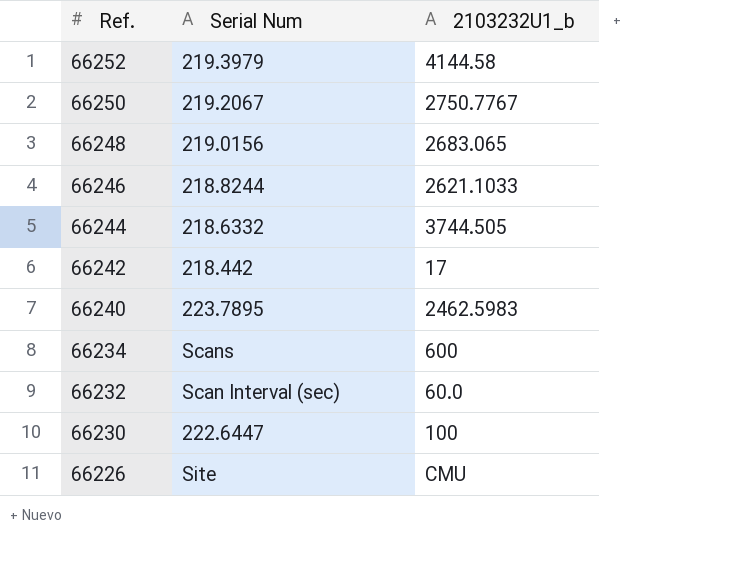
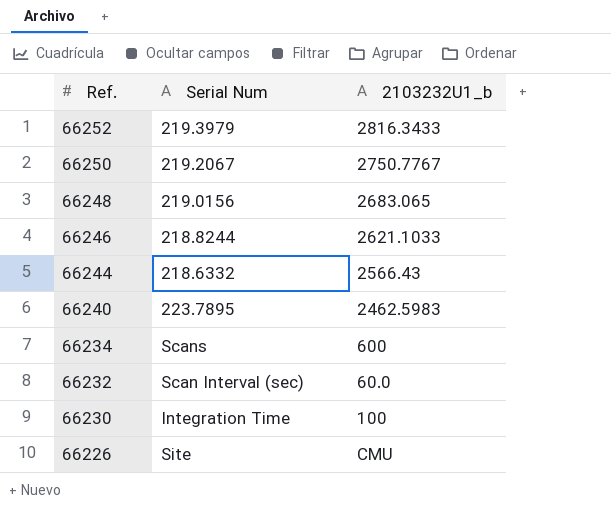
row 66242: 218.442 | 17 -> none
66252 | 2103232U1_b: 4144.58 -> 2816.3433
66244 | 2103232U1_b: 3744.505 -> 2566.43
66230 | Serial Num: 222.6447 -> Integration Time

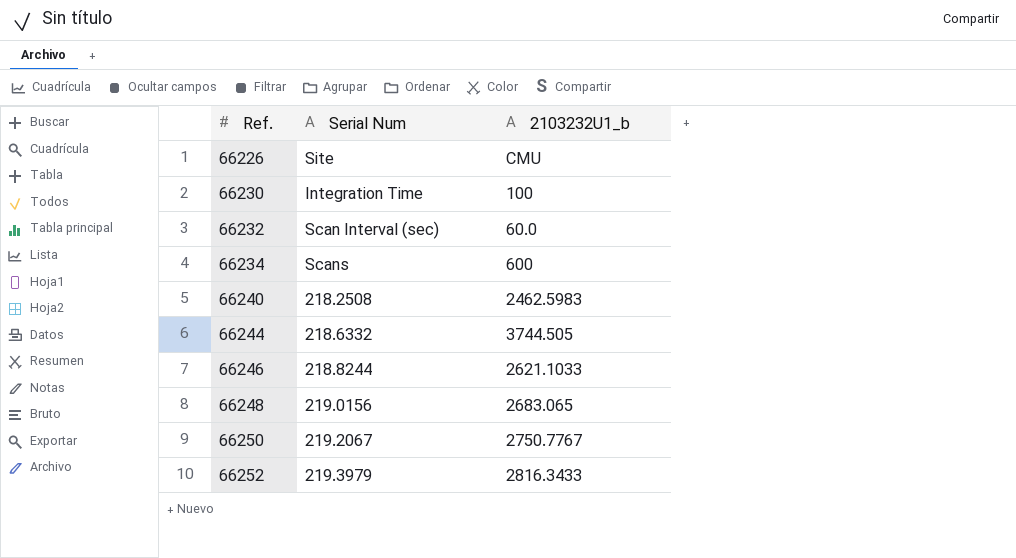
row order: Ref. descending -> Ref. ascending
66240 | Serial Num: 223.7895 -> 218.2508
66244 | 2103232U1_b: 2566.43 -> 3744.505

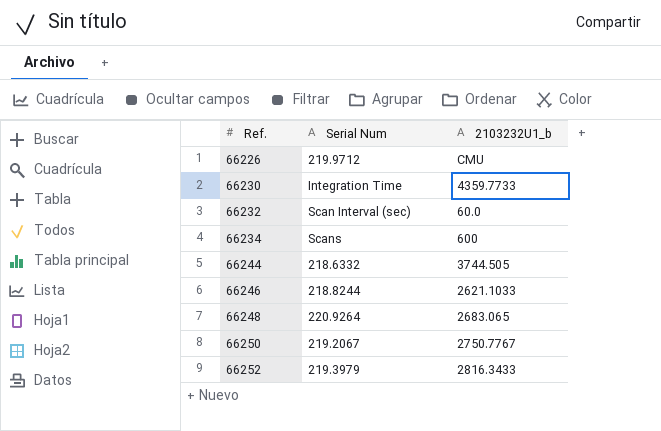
row 66240: 218.2508 | 2462.5983 -> none
66226 | Serial Num: Site -> 219.9712
66230 | 2103232U1_b: 100 -> 4359.7733
66248 | Serial Num: 219.0156 -> 220.9264

